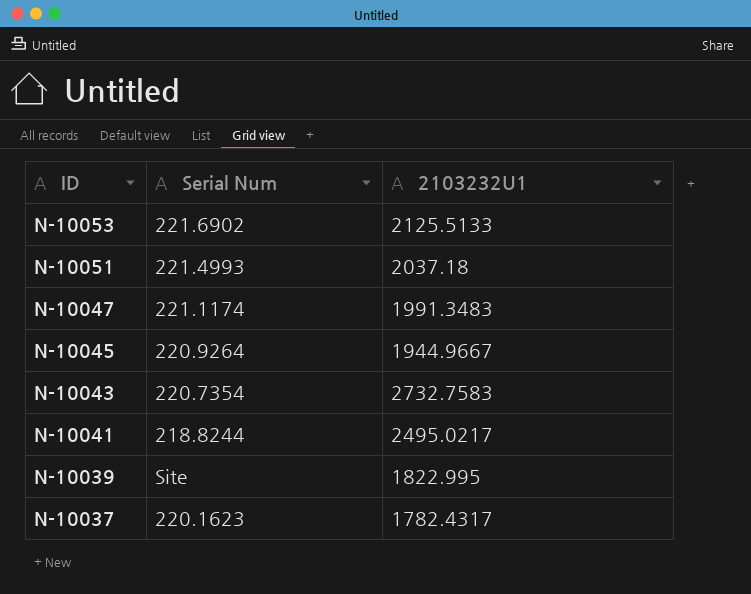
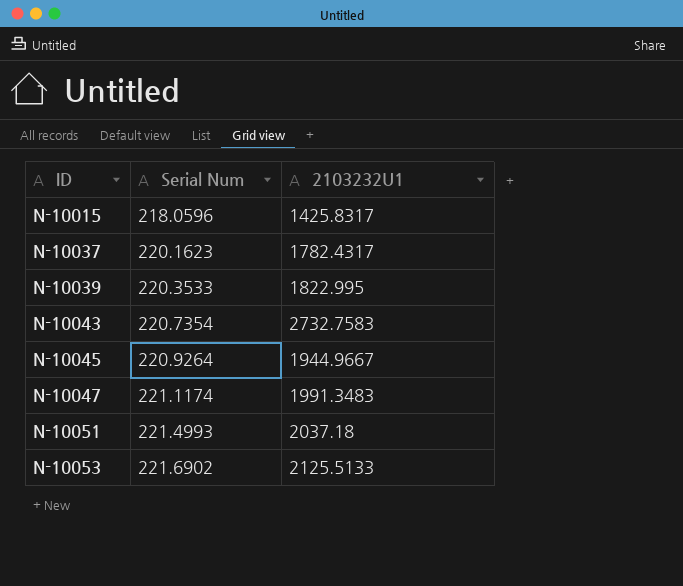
row order: ID descending -> ID ascending
row N-10041: 218.8244 | 2495.0217 -> none
row N-10015: none -> 218.0596 | 1425.8317
N-10039 | Serial Num: Site -> 220.3533

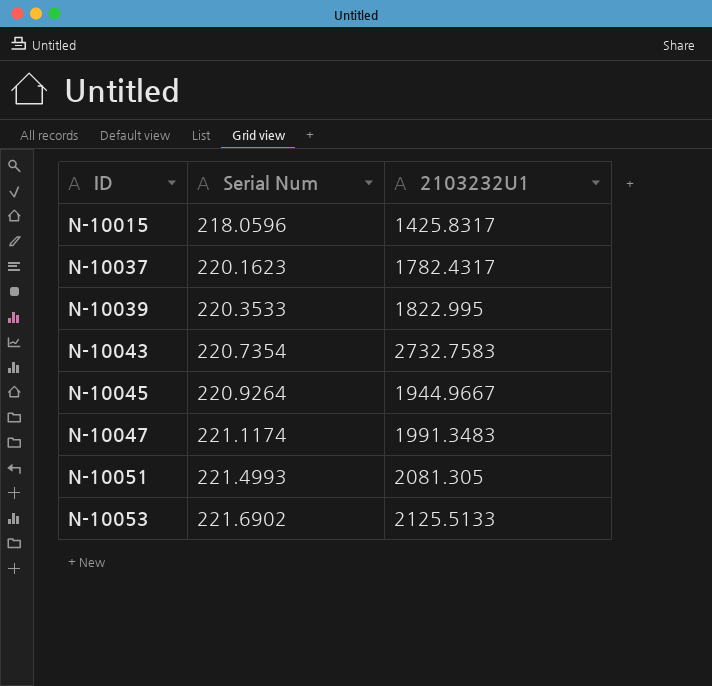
N-10051 | 2103232U1: 2037.18 -> 2081.305

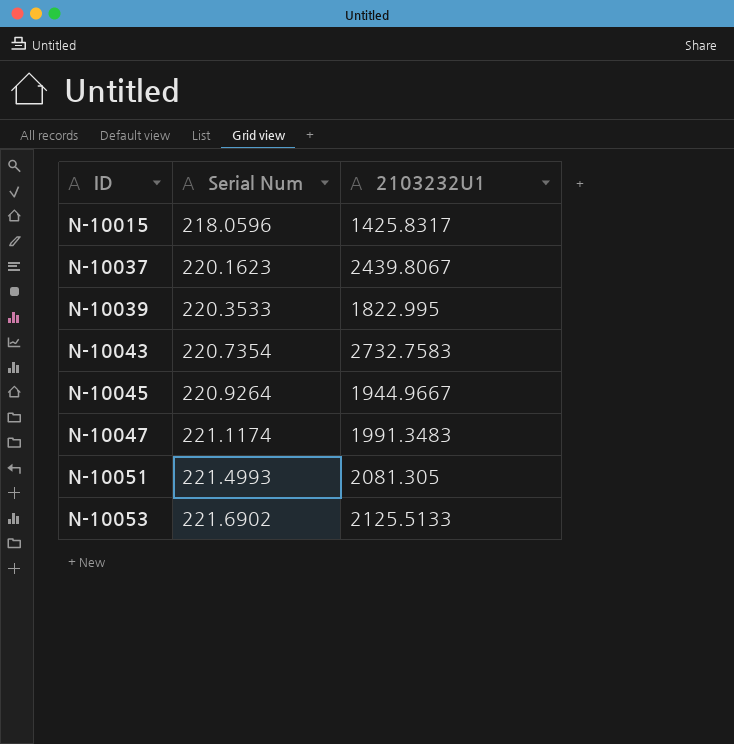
N-10037 | 2103232U1: 1782.4317 -> 2439.8067

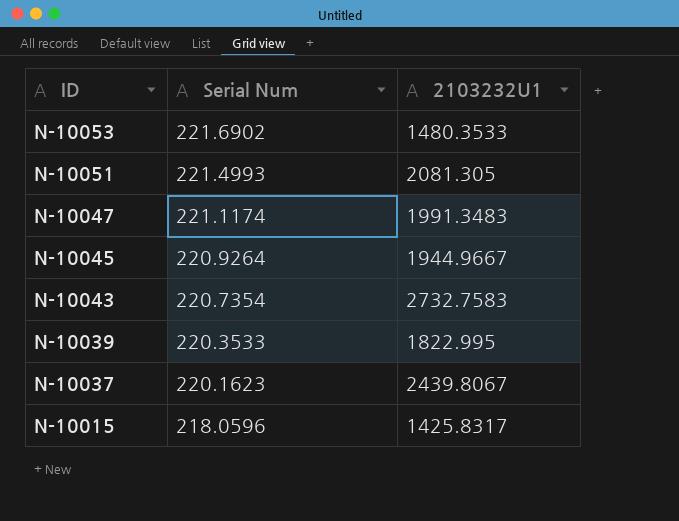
row order: ID ascending -> ID descending
N-10053 | 2103232U1: 2125.5133 -> 1480.3533

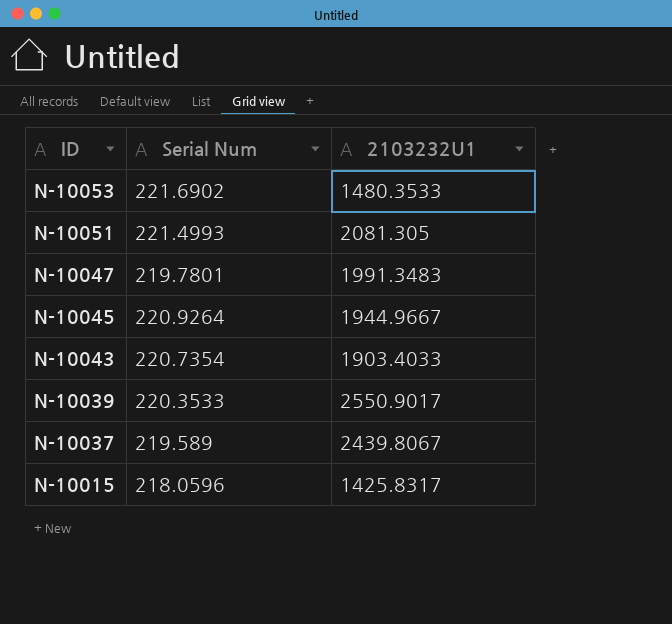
N-10047 | Serial Num: 221.1174 -> 219.7801
N-10043 | 2103232U1: 2732.7583 -> 1903.4033
N-10039 | 2103232U1: 1822.995 -> 2550.9017
N-10037 | Serial Num: 220.1623 -> 219.589

